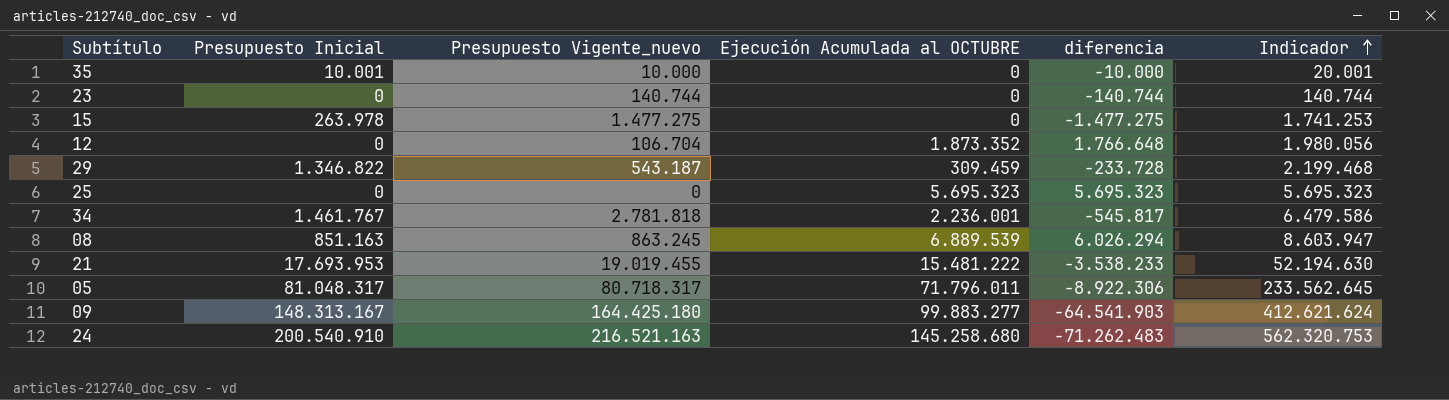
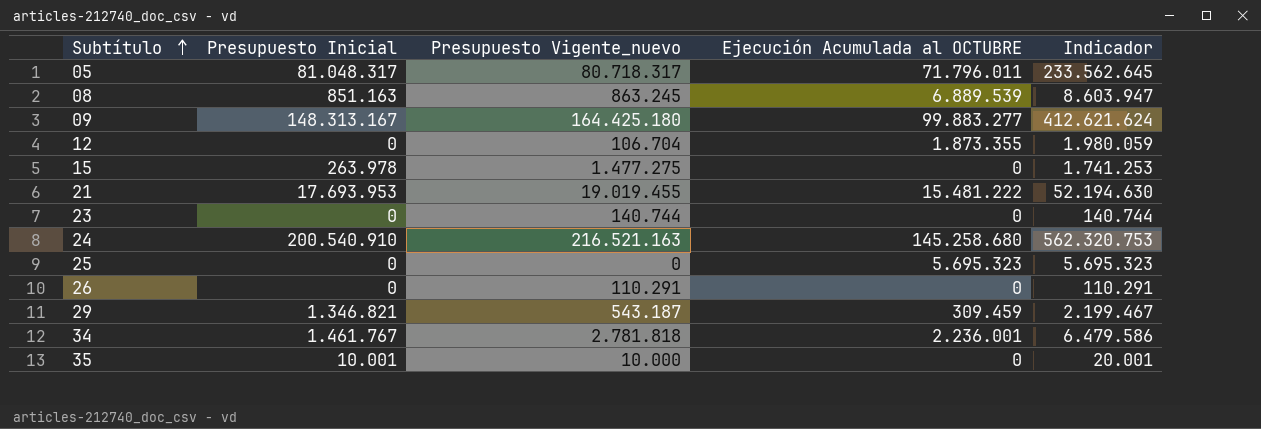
row order: Indicador ascending -> Subtítulo ascending
column diferencia | formula: [Ejecución Acumulada al OCTUBRE] - [Presupuesto Vigente_nuevo] -> none
12 | Ejecución Acumulada al OCTUBRE: 1.873.352 -> 1.873.355
12 | Indicador: 1.980.056 -> 1.980.059
row 26: none -> 0 | 110.291 | 0 | 110.291
29 | Presupuesto Inicial: 1.346.822 -> 1.346.821
29 | Indicador: 2.199.468 -> 2.199.467

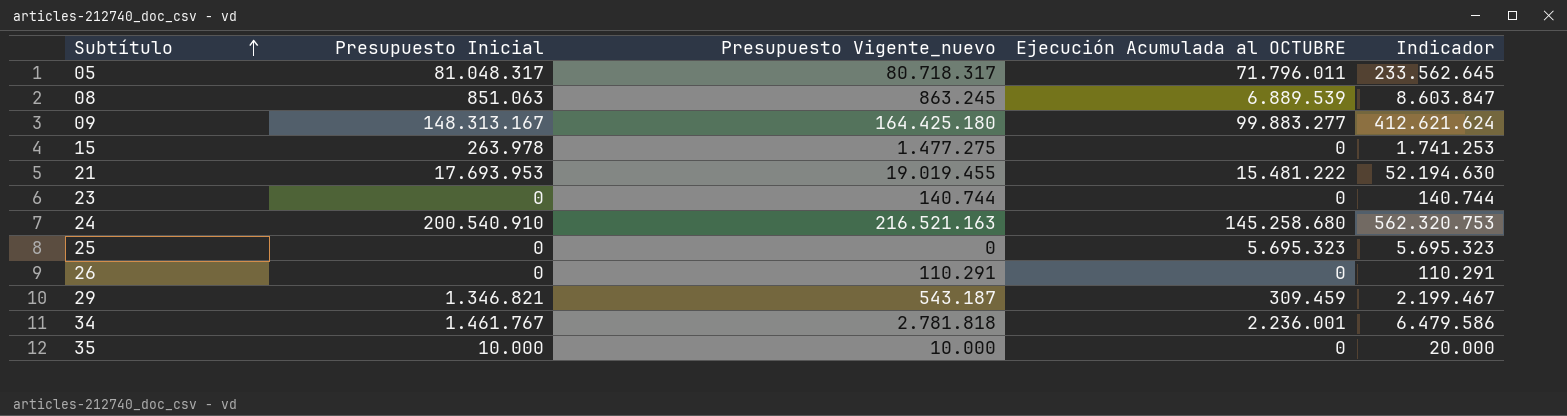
row 12: 0 | 106.704 | 1.873.355 | 1.980.059 -> none
08 | Presupuesto Inicial: 851.163 -> 851.063
08 | Indicador: 8.603.947 -> 8.603.847
35 | Presupuesto Inicial: 10.001 -> 10.000
35 | Indicador: 20.001 -> 20.000

